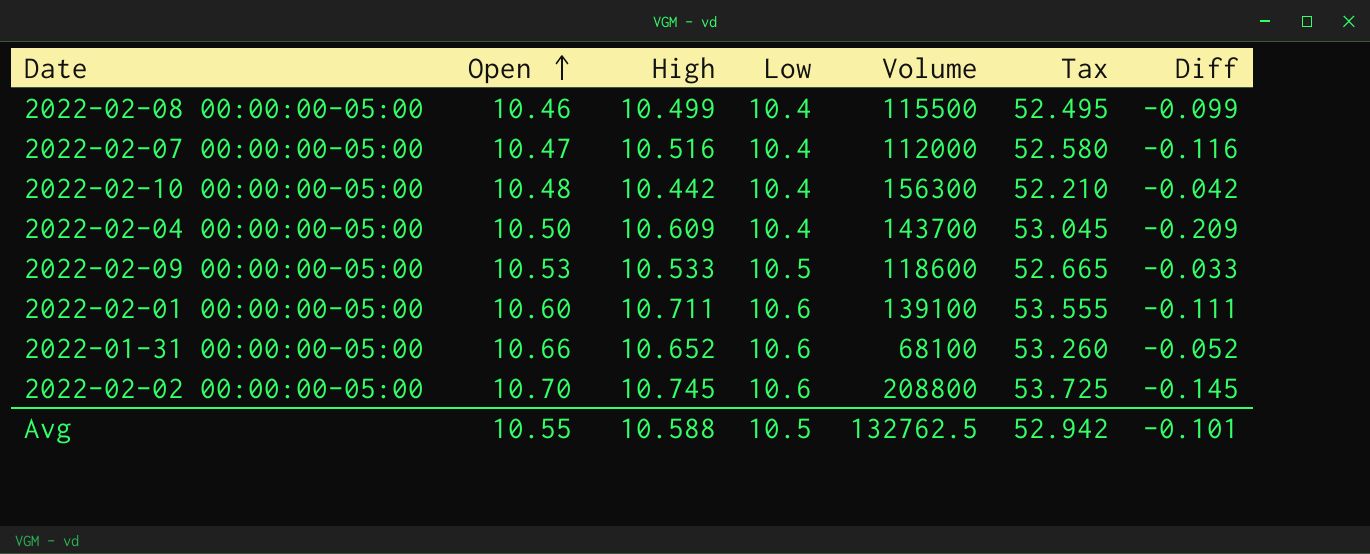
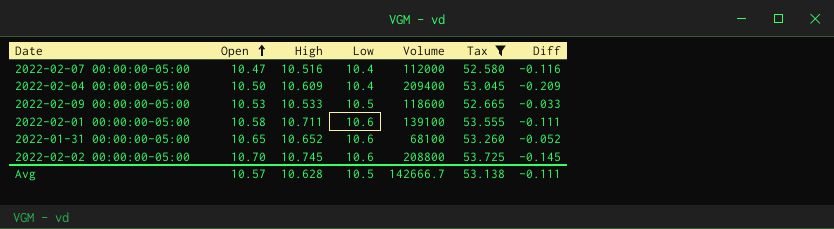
filter: none -> Tax >= 52.580
2022-02-04 00:00:00-05:00 | Volume: 143700 -> 209400
2022-02-01 00:00:00-05:00 | Open: 10.60 -> 10.58
2022-01-31 00:00:00-05:00 | Open: 10.66 -> 10.65
Avg | Open: 10.55 -> 10.57
Avg | High: 10.588 -> 10.628
Avg | Volume: 132762.5 -> 142666.7
Avg | Tax: 52.942 -> 53.138
Avg | Diff: -0.101 -> -0.111

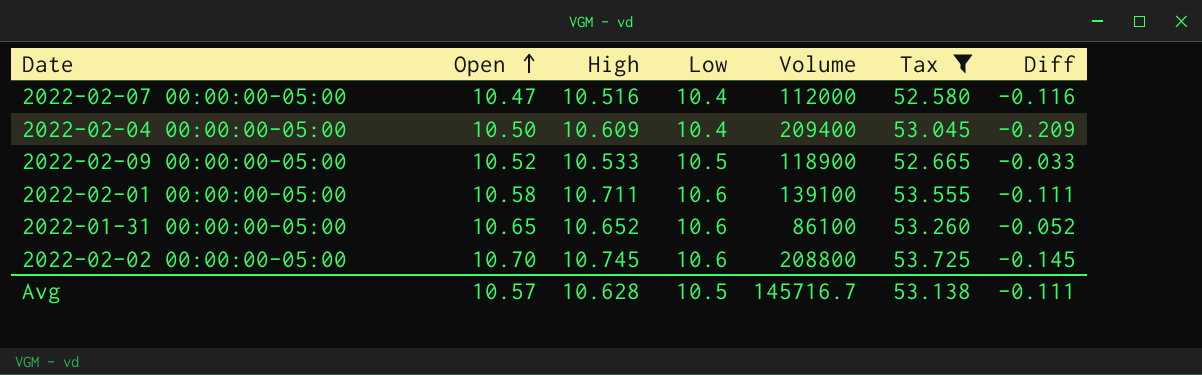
2022-02-09 00:00:00-05:00 | Open: 10.53 -> 10.52
2022-02-09 00:00:00-05:00 | Volume: 118600 -> 118900
2022-01-31 00:00:00-05:00 | Volume: 68100 -> 86100
Avg | Volume: 142666.7 -> 145716.7

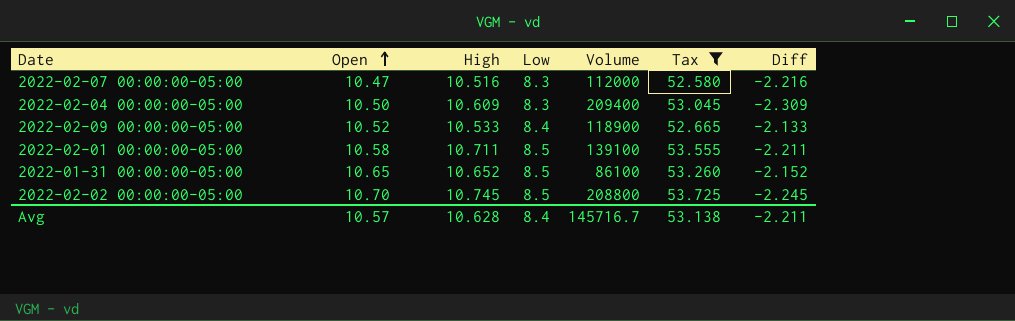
2022-02-07 00:00:00-05:00 | Low: 10.4 -> 8.3
2022-02-07 00:00:00-05:00 | Diff: -0.116 -> -2.216
2022-02-04 00:00:00-05:00 | Low: 10.4 -> 8.3
2022-02-04 00:00:00-05:00 | Diff: -0.209 -> -2.309
2022-02-09 00:00:00-05:00 | Low: 10.5 -> 8.4
2022-02-09 00:00:00-05:00 | Diff: -0.033 -> -2.133
2022-02-01 00:00:00-05:00 | Low: 10.6 -> 8.5
2022-02-01 00:00:00-05:00 | Diff: -0.111 -> -2.211
2022-01-31 00:00:00-05:00 | Low: 10.6 -> 8.5
2022-01-31 00:00:00-05:00 | Diff: -0.052 -> -2.152
2022-02-02 00:00:00-05:00 | Low: 10.6 -> 8.5
2022-02-02 00:00:00-05:00 | Diff: -0.145 -> -2.245
Avg | Low: 10.5 -> 8.4
Avg | Diff: -0.111 -> -2.211

